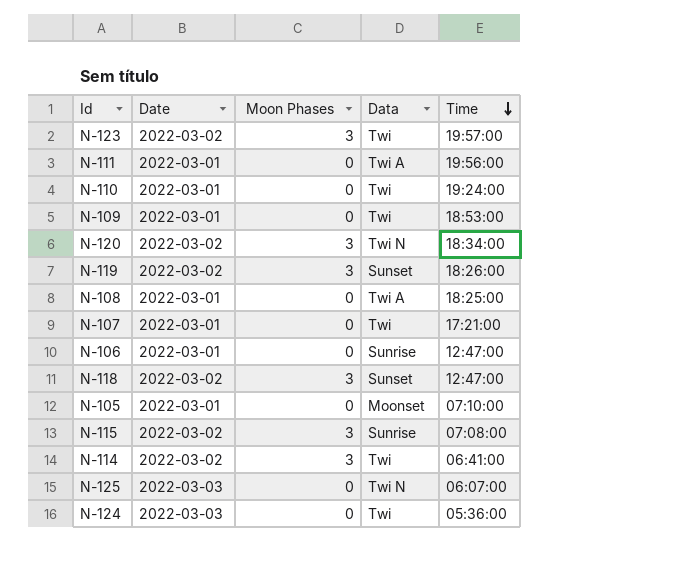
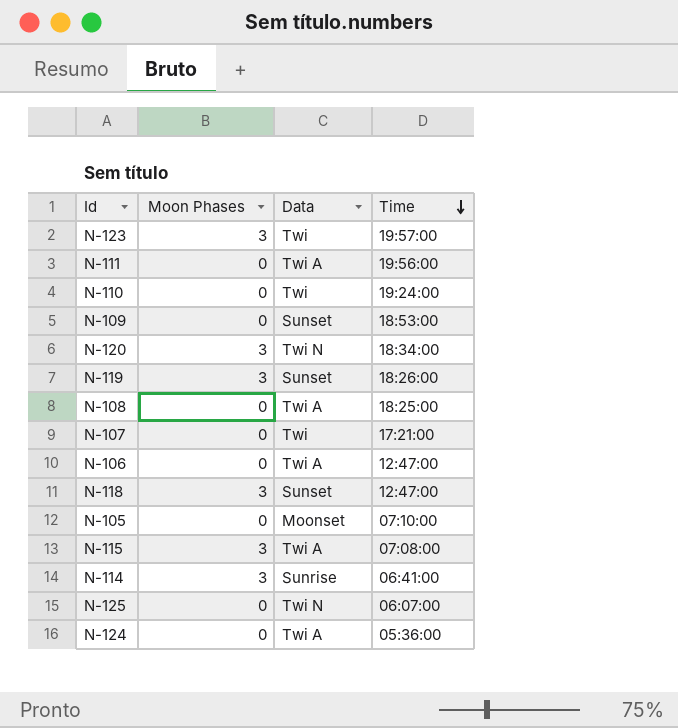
column Date | position: 2 -> none
N-109 | Data: Twi -> Sunset
N-106 | Data: Sunrise -> Twi A
N-115 | Data: Sunrise -> Twi A
N-114 | Data: Twi -> Sunrise
N-124 | Data: Twi -> Twi A

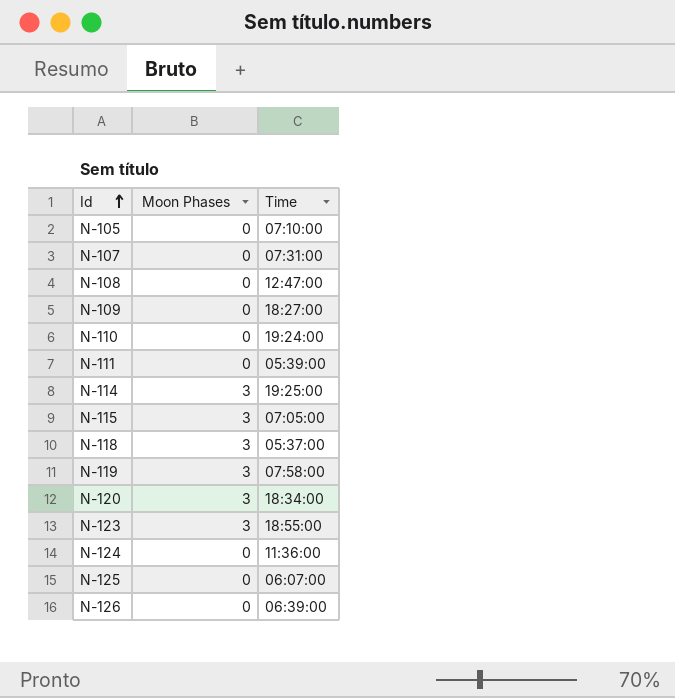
row order: Time descending -> Id ascending
column Data | position: 3 -> none
row N-106: 0 | Twi A | 12:47:00 -> none
N-107 | Time: 17:21:00 -> 07:31:00
N-108 | Time: 18:25:00 -> 12:47:00
N-109 | Time: 18:53:00 -> 18:27:00
N-111 | Time: 19:56:00 -> 05:39:00
N-114 | Time: 06:41:00 -> 19:25:00
N-115 | Time: 07:08:00 -> 07:05:00
N-118 | Time: 12:47:00 -> 05:37:00
N-119 | Time: 18:26:00 -> 07:58:00
N-123 | Time: 19:57:00 -> 18:55:00
N-124 | Time: 05:36:00 -> 11:36:00
row N-126: none -> 0 | 06:39:00

